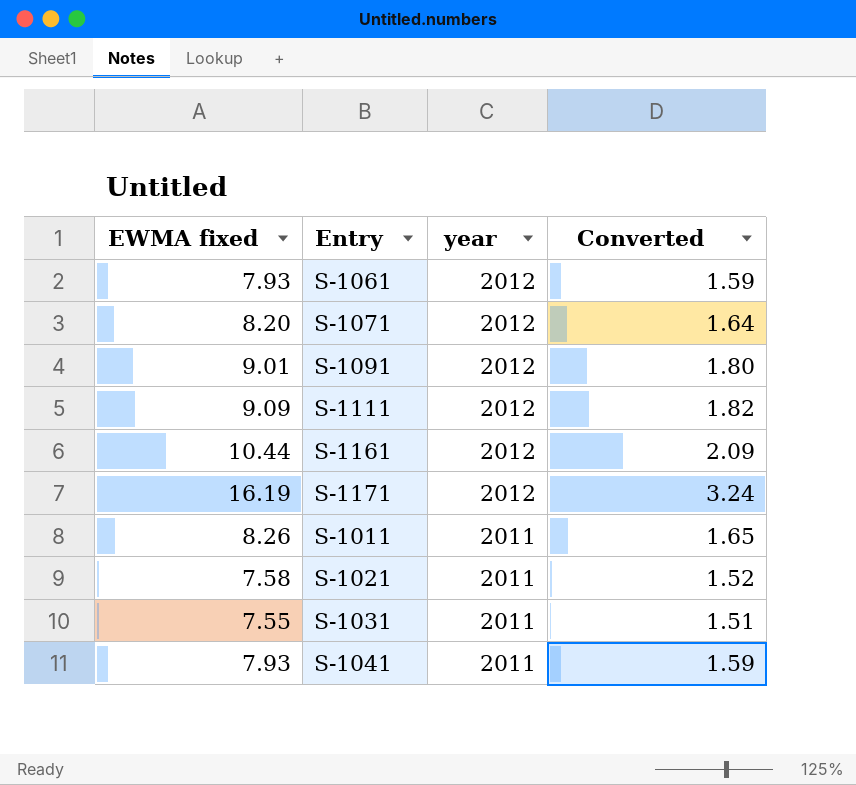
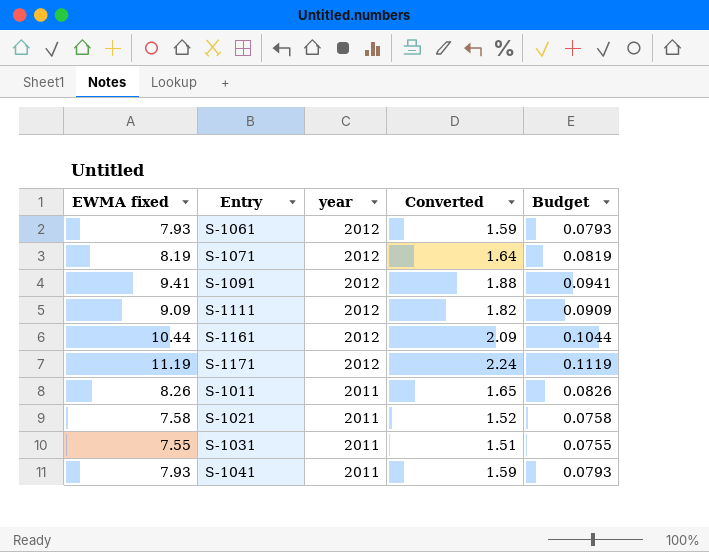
column Budget | formula: none -> [EWMA fixed] * 0.01
S-1071 | EWMA fixed: 8.20 -> 8.19
S-1091 | EWMA fixed: 9.01 -> 9.41
S-1091 | Converted: 1.80 -> 1.88
S-1171 | EWMA fixed: 16.19 -> 11.19
S-1171 | Converted: 3.24 -> 2.24

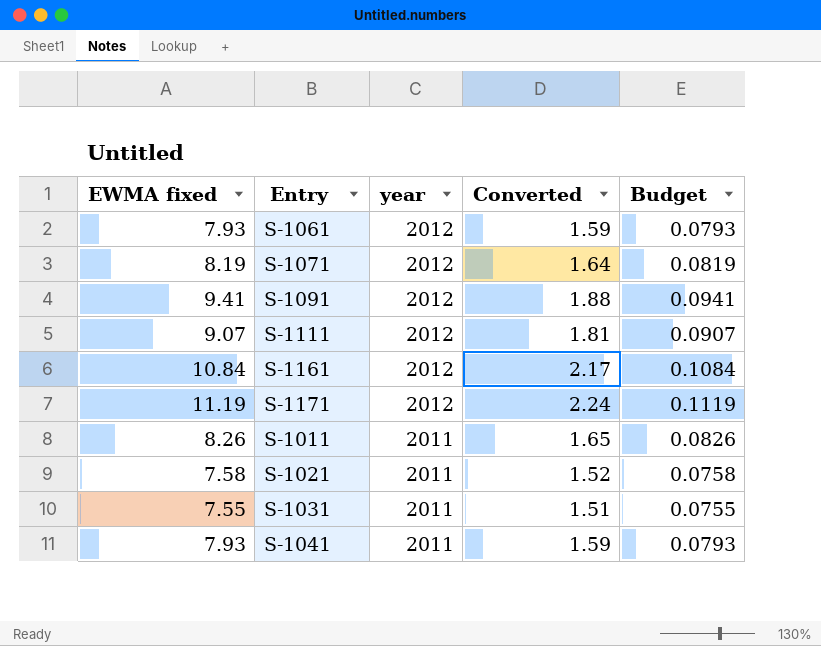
S-1111 | EWMA fixed: 9.09 -> 9.07
S-1111 | Converted: 1.82 -> 1.81
S-1111 | Budget: 0.0909 -> 0.0907
S-1161 | EWMA fixed: 10.44 -> 10.84
S-1161 | Converted: 2.09 -> 2.17
S-1161 | Budget: 0.1044 -> 0.1084

